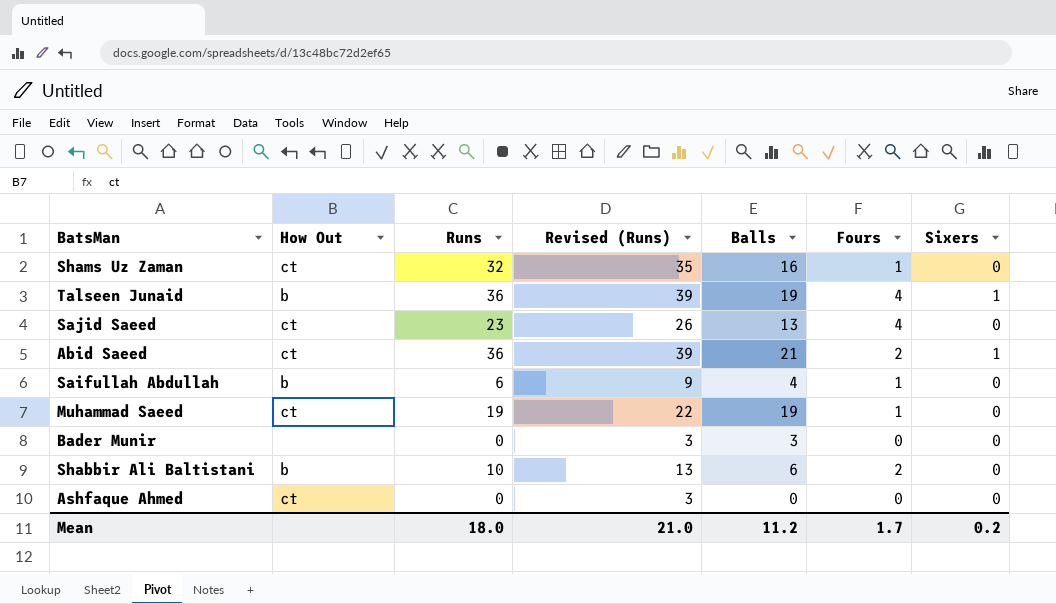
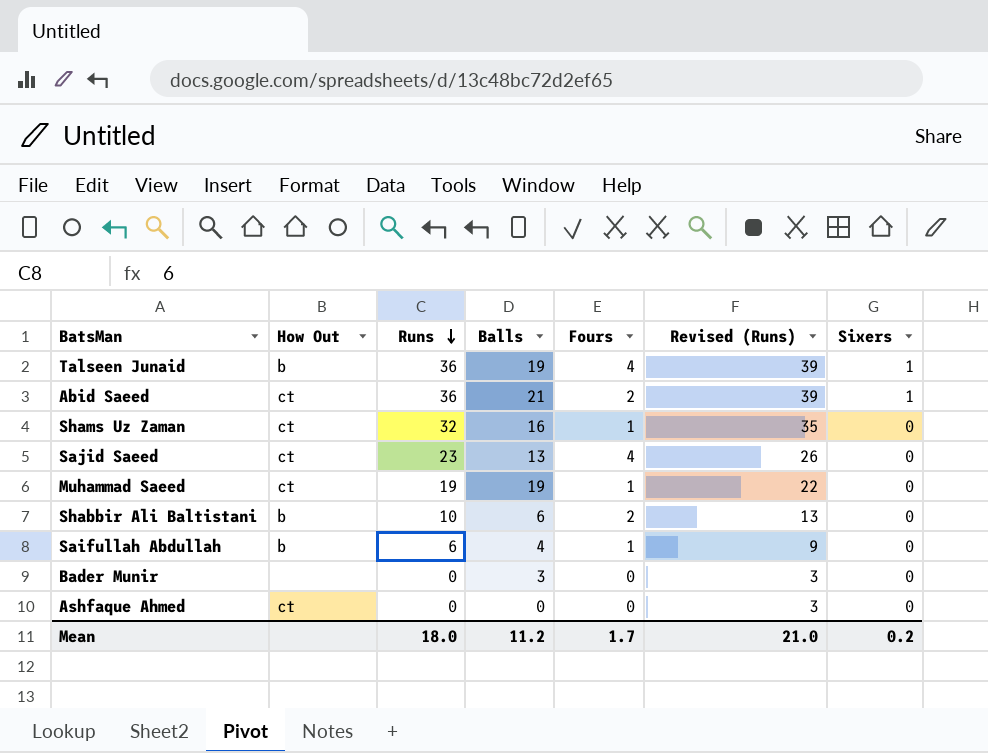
row order: none -> Runs descending
column Revised (Runs) | position: 4 -> 6

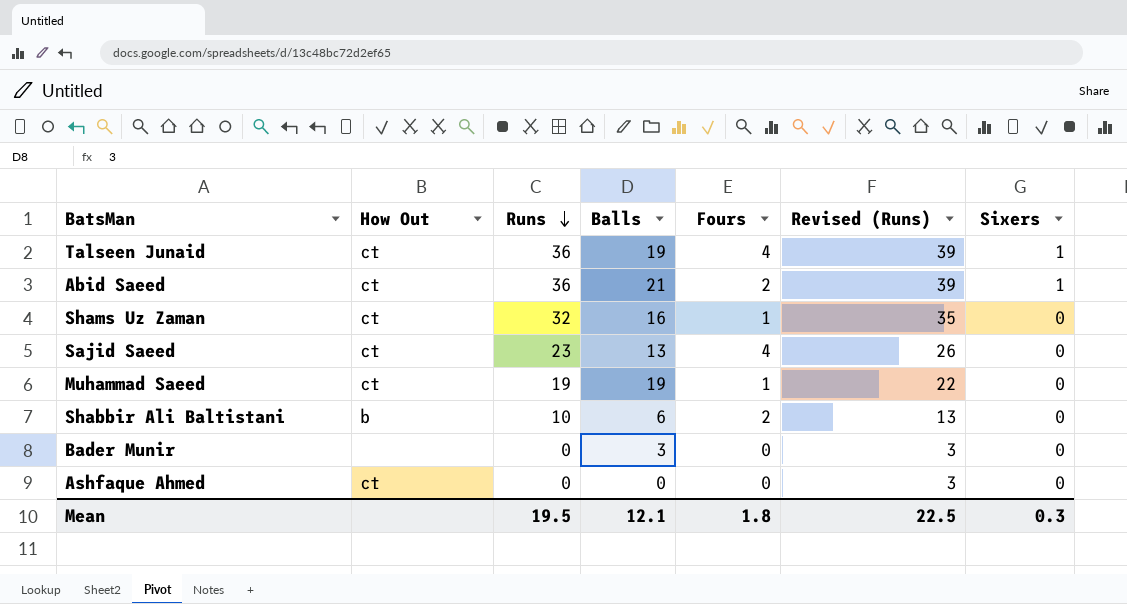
row Saifullah Abdullah: b | 6 | 4 | 1 | 9 | 0 -> none
Talseen Junaid | How Out: b -> ct
Mean | Runs: 18.0 -> 19.5
Mean | Balls: 11.2 -> 12.1
Mean | Fours: 1.7 -> 1.8
Mean | Revised (Runs): 21.0 -> 22.5
Mean | Sixers: 0.2 -> 0.3

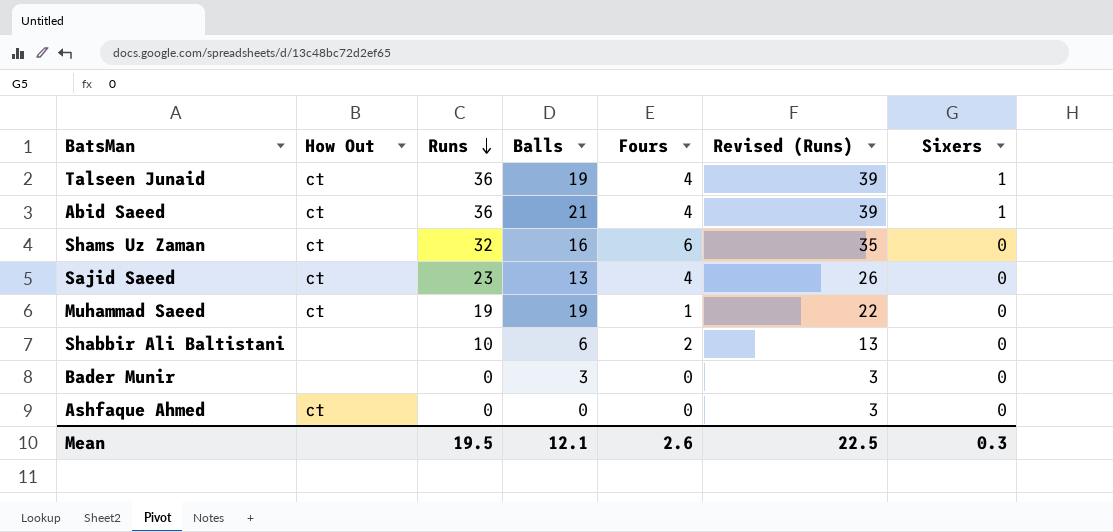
Abid Saeed | Fours: 2 -> 4
Shams Uz Zaman | Fours: 1 -> 6
Shabbir Ali Baltistani | How Out: b -> none
Mean | Fours: 1.8 -> 2.6

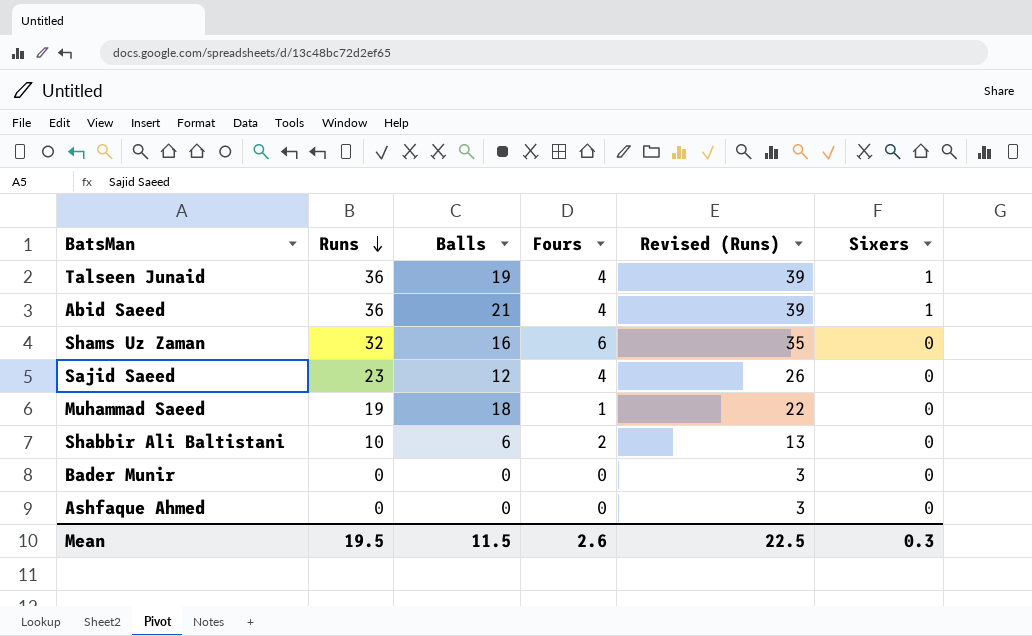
column How Out | position: 2 -> none
Sajid Saeed | Balls: 13 -> 12
Muhammad Saeed | Balls: 19 -> 18
Bader Munir | Balls: 3 -> 0
Mean | Balls: 12.1 -> 11.5

